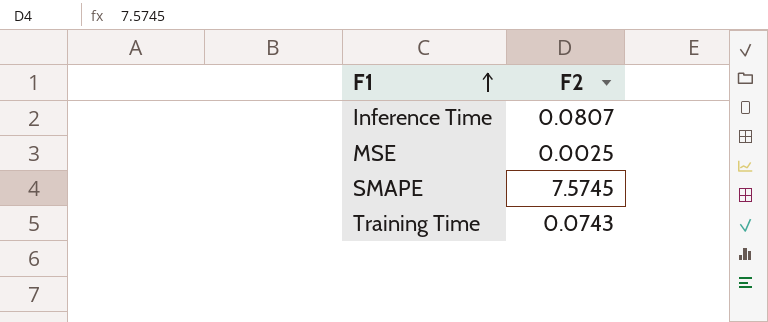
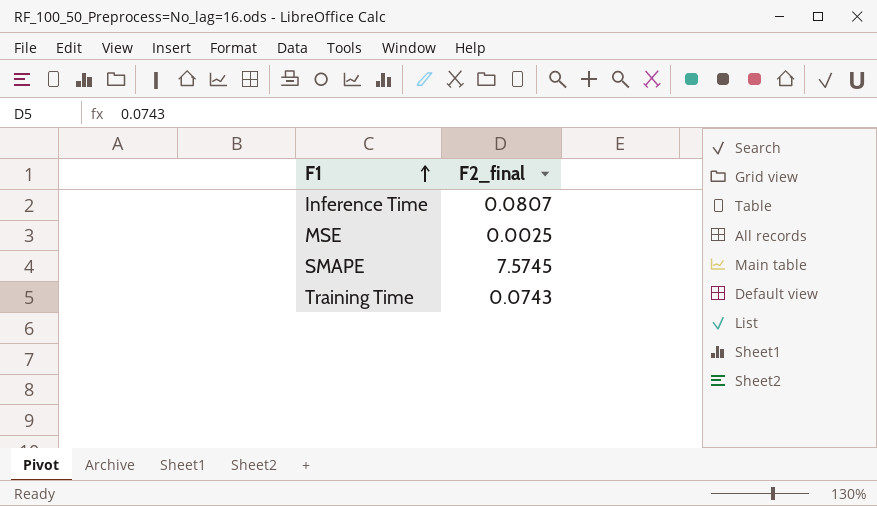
column name: F2 -> F2_final

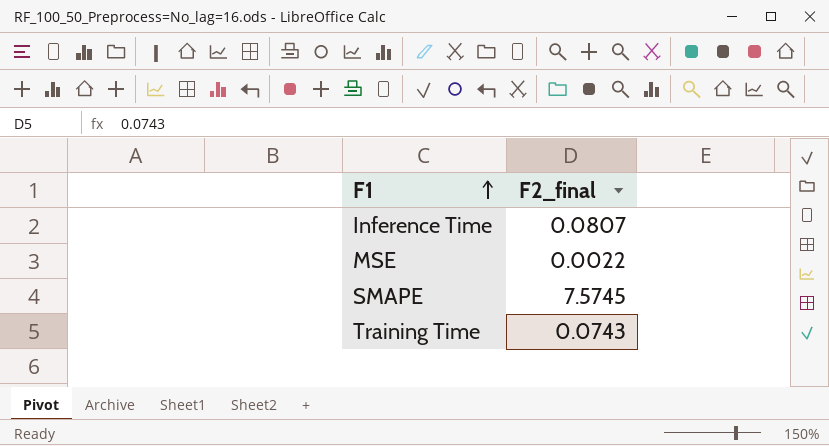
MSE | F2_final: 0.0025 -> 0.0022

